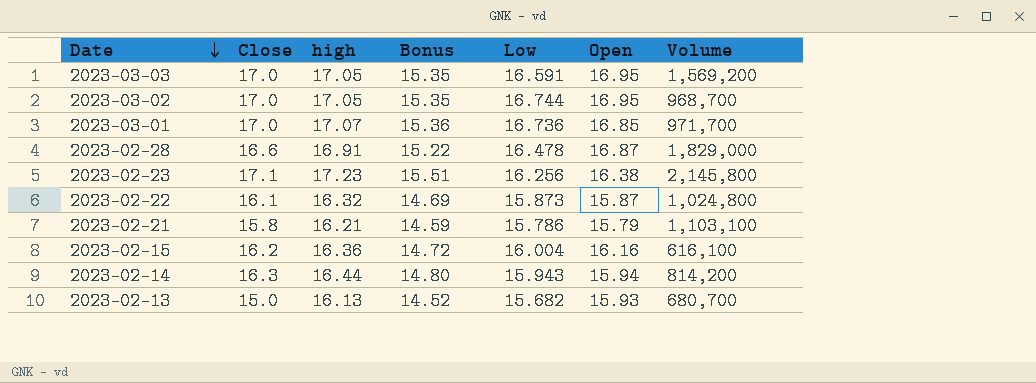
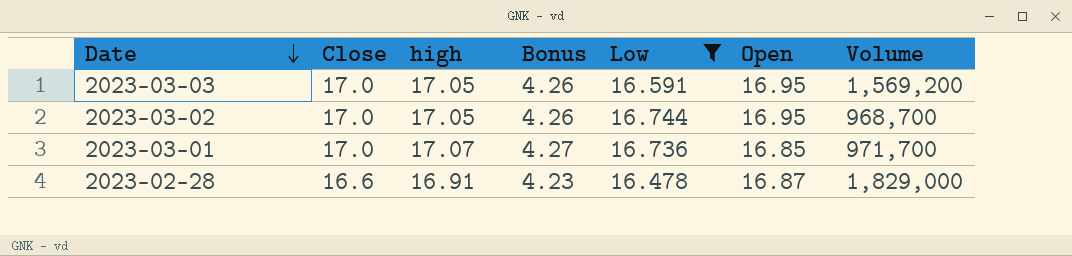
filter: none -> Low >= 16.478
column Bonus | formula: [high] * 0.9 -> [high] * 0.25

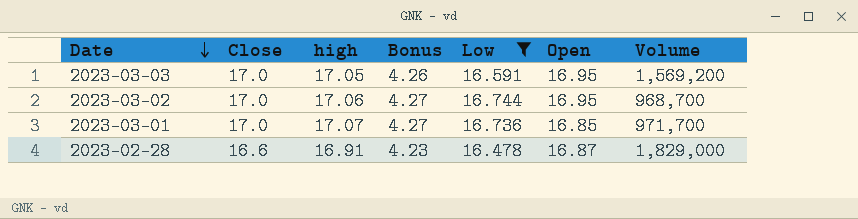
2023-03-02 | high: 17.05 -> 17.06
2023-03-02 | Bonus: 4.26 -> 4.27

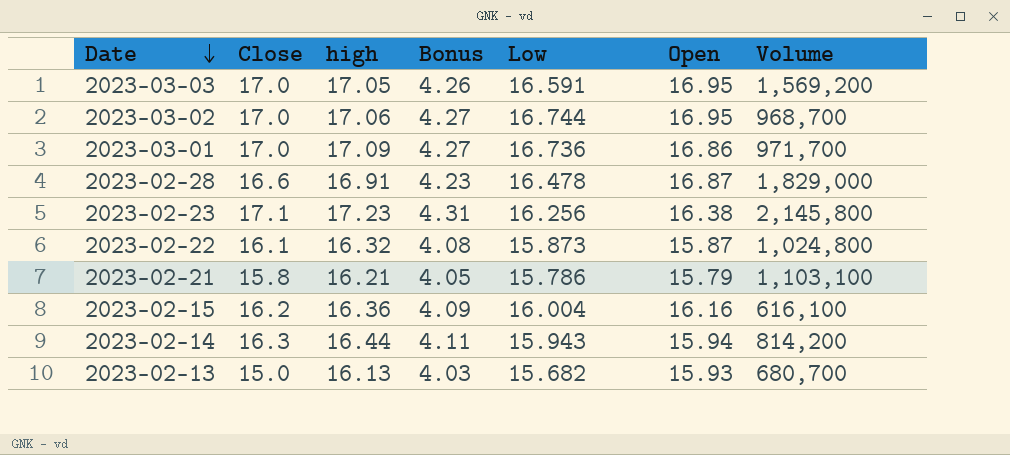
filter: Low >= 16.478 -> none
2023-03-01 | high: 17.07 -> 17.09
2023-03-01 | Open: 16.85 -> 16.86

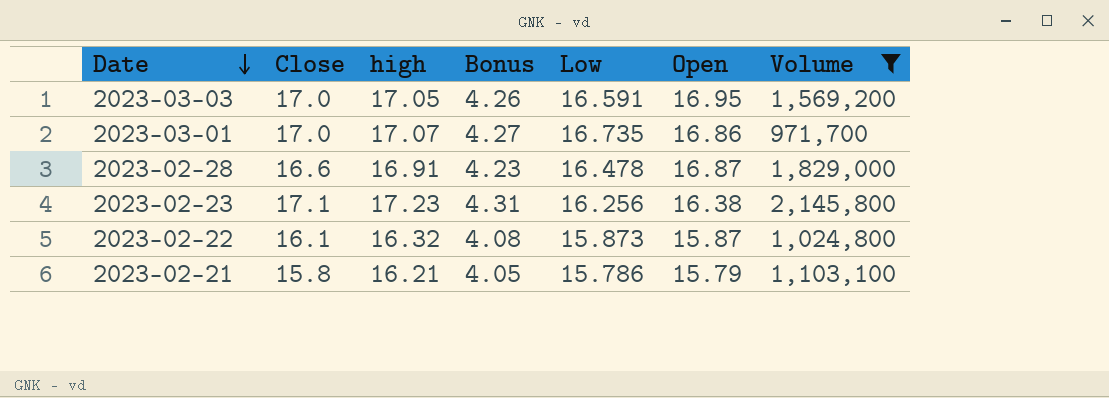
filter: none -> Volume >= 971,700
2023-03-01 | high: 17.09 -> 17.07
2023-03-01 | Low: 16.736 -> 16.735

